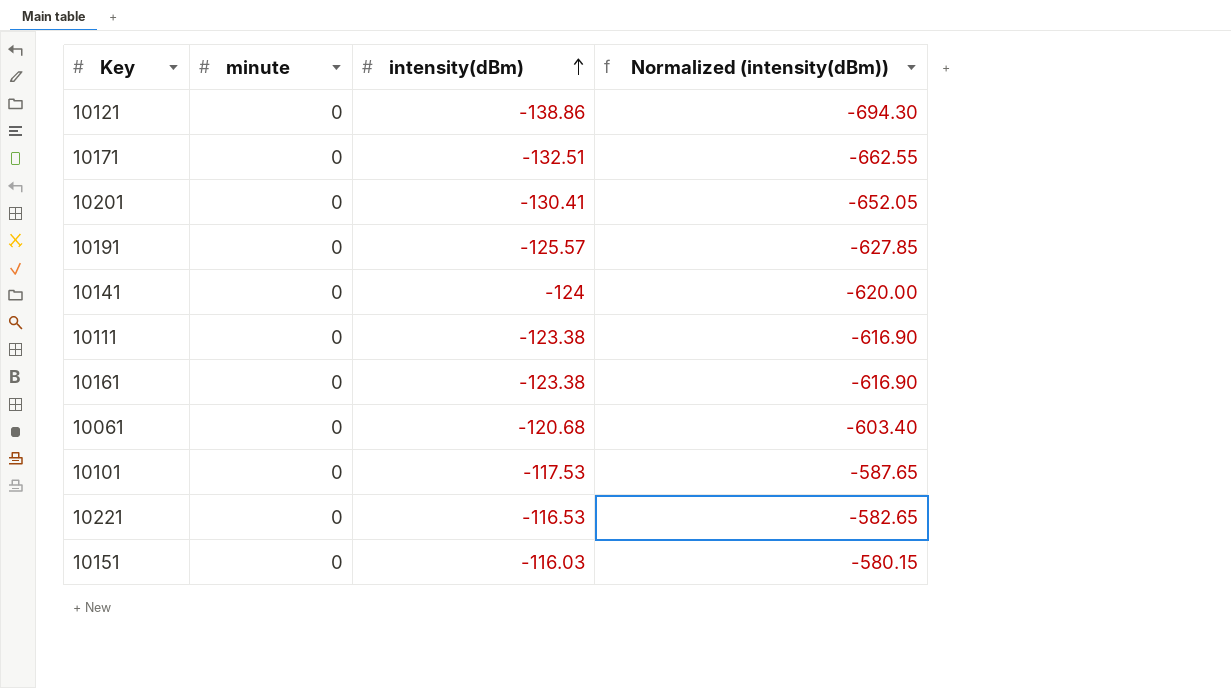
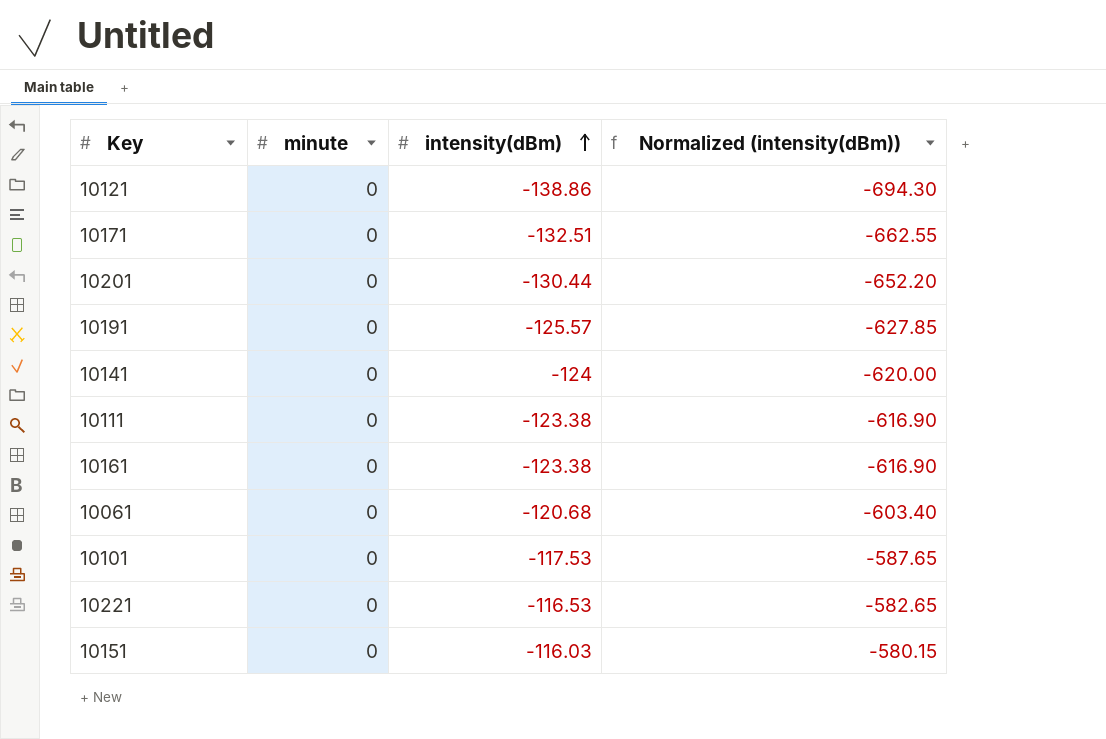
10201 | intensity(dBm): -130.41 -> -130.44
10201 | Normalized (intensity(dBm)): -652.05 -> -652.20

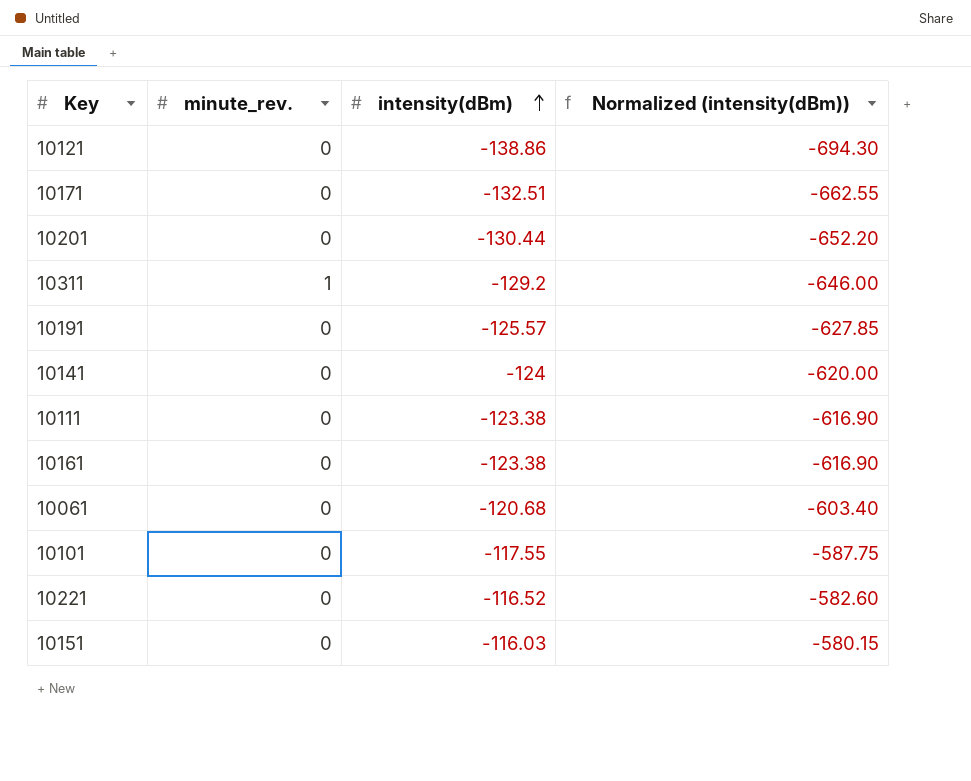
column name: minute -> minute_rev.
row 10311: none -> 1 | -129.2 | -646.00
10101 | intensity(dBm): -117.53 -> -117.55
10101 | Normalized (intensity(dBm)): -587.65 -> -587.75
10221 | intensity(dBm): -116.53 -> -116.52
10221 | Normalized (intensity(dBm)): -582.65 -> -582.60

